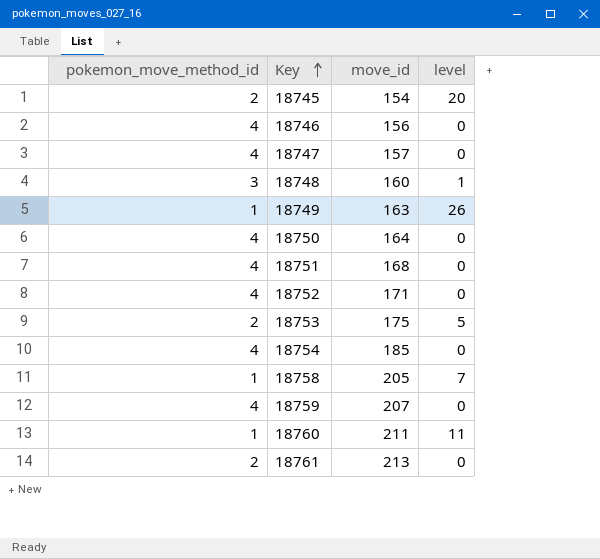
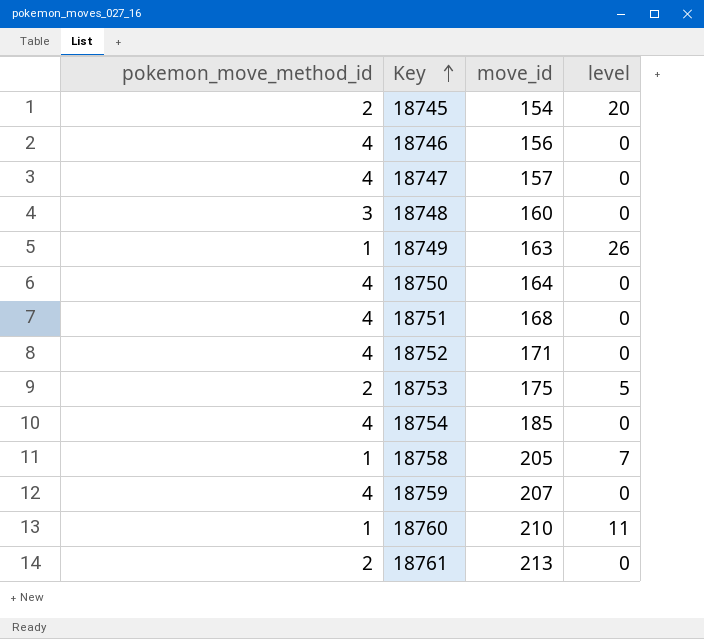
18748 | level: 1 -> 0
18760 | move_id: 211 -> 210

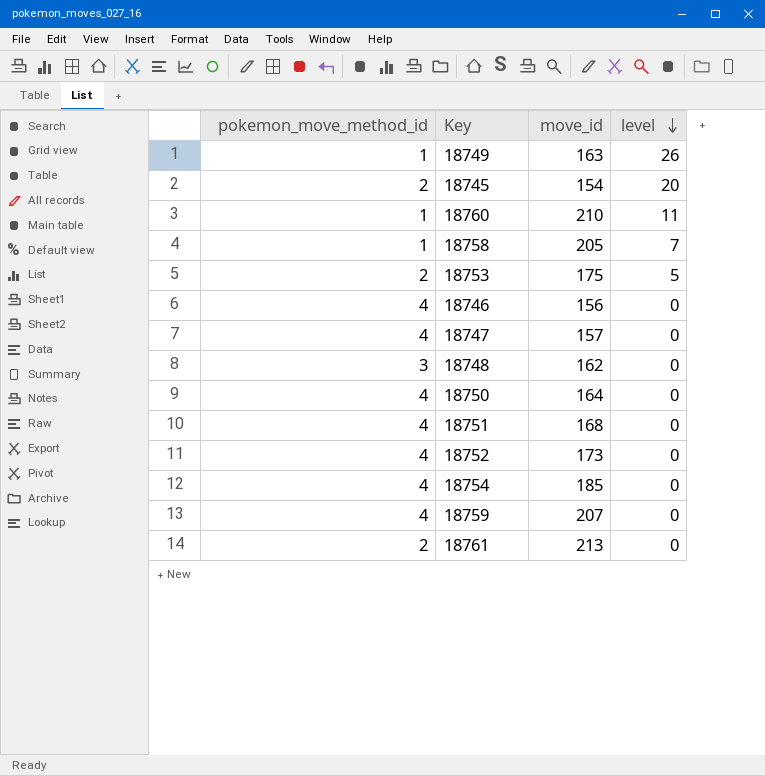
row order: Key ascending -> level descending
18748 | move_id: 160 -> 162
18752 | move_id: 171 -> 173

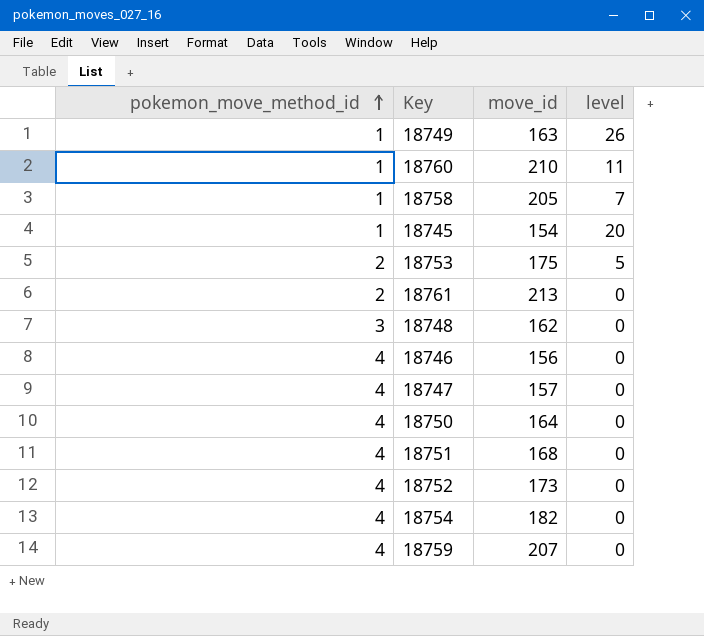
row order: level descending -> pokemon_move_method_id ascending
18745 | pokemon_move_method_id: 2 -> 1
18754 | move_id: 185 -> 182

